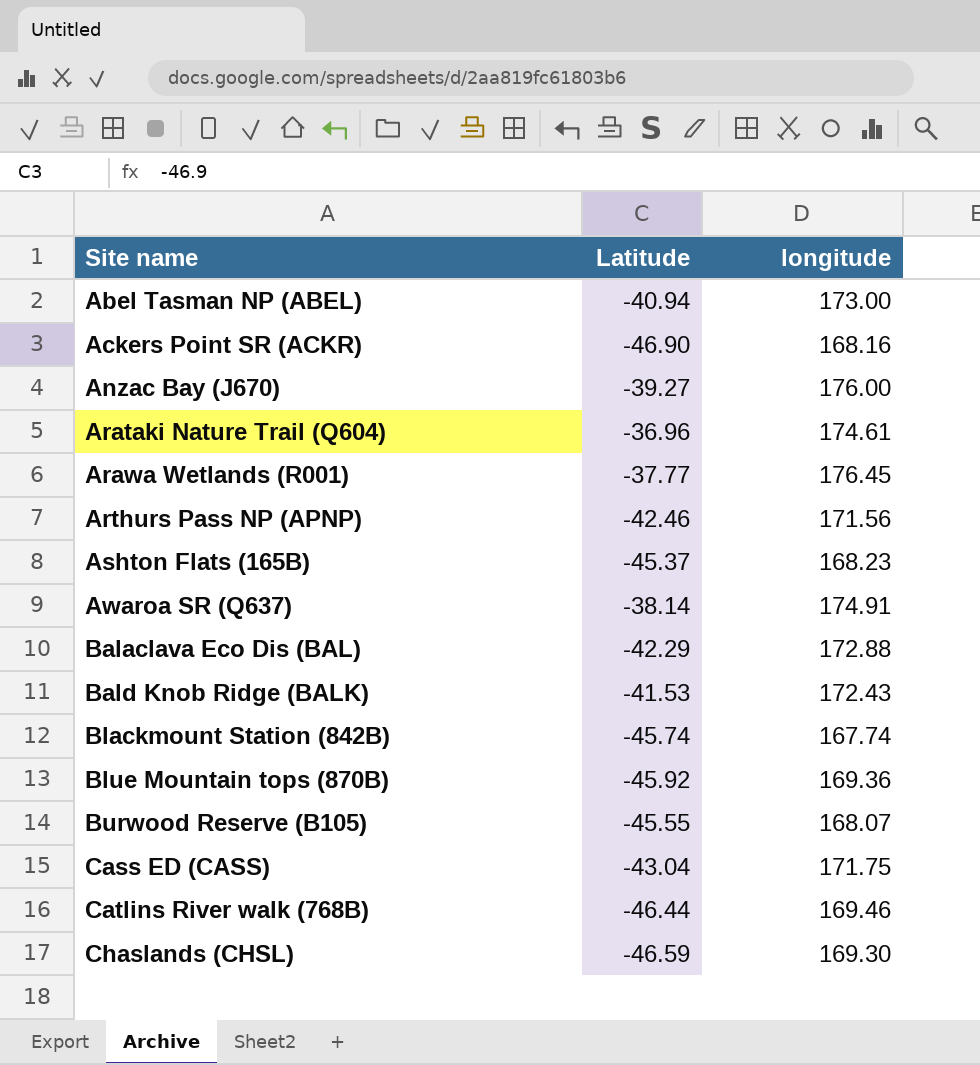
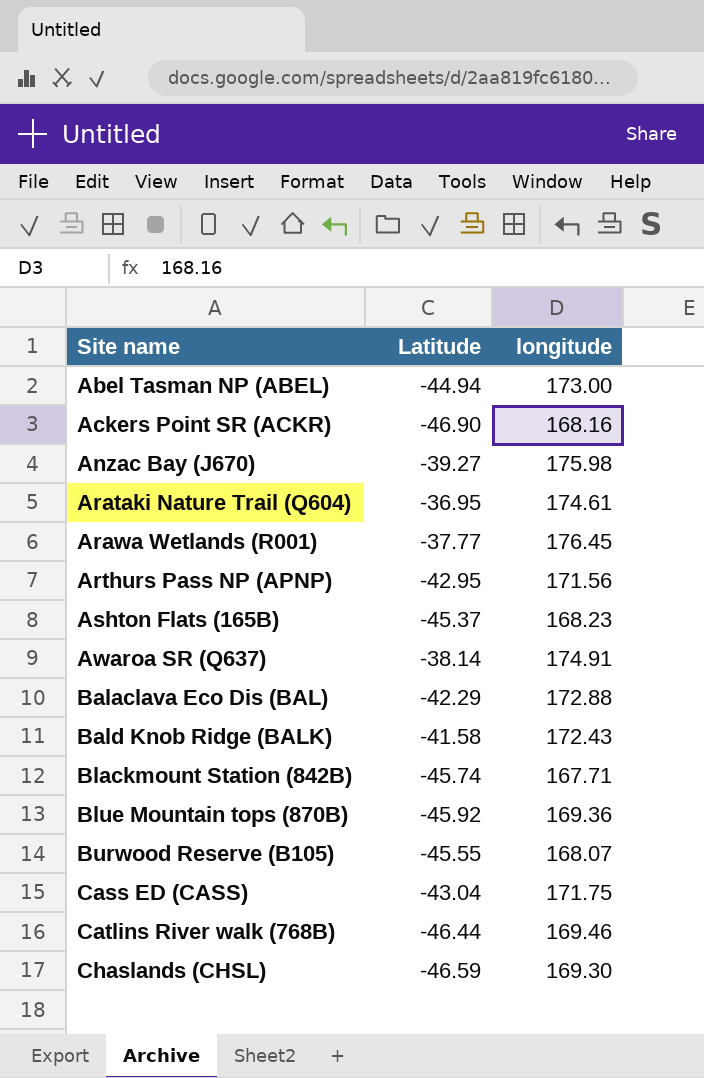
Abel Tasman NP (ABEL) | Latitude: -40.94 -> -44.94
Anzac Bay (J670) | longitude: 176.00 -> 175.98
Arataki Nature Trail (Q604) | Latitude: -36.96 -> -36.95
Arthurs Pass NP (APNP) | Latitude: -42.46 -> -42.95
Bald Knob Ridge (BALK) | Latitude: -41.53 -> -41.58
Blackmount Station (842B) | longitude: 167.74 -> 167.71

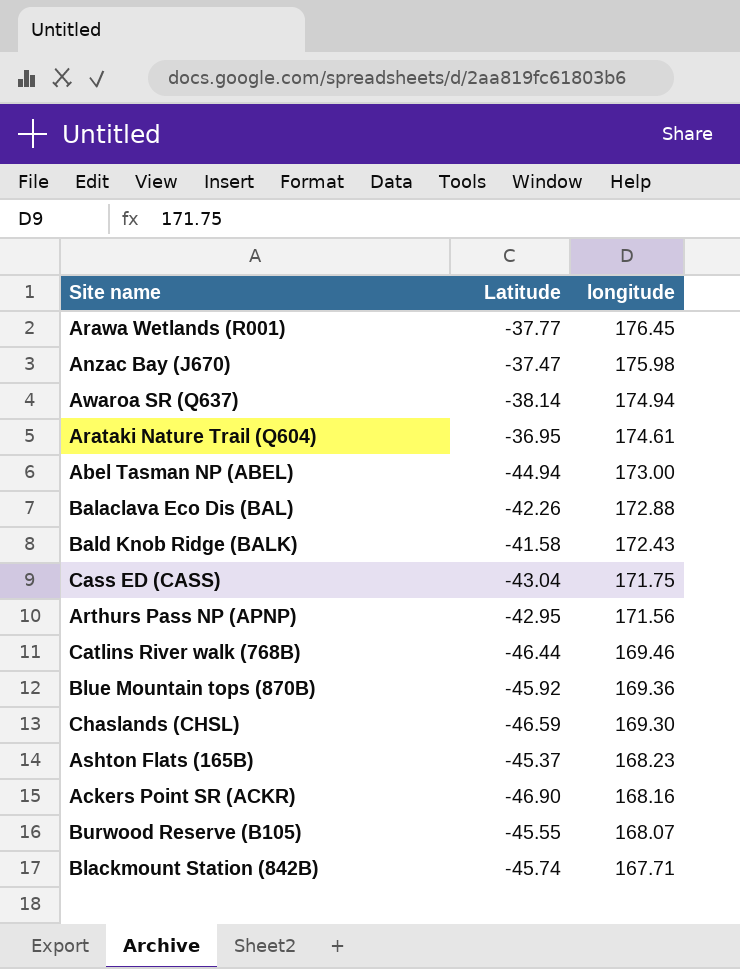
row order: Site name ascending -> longitude descending
Anzac Bay (J670) | Latitude: -39.27 -> -37.47
Awaroa SR (Q637) | longitude: 174.91 -> 174.94
Balaclava Eco Dis (BAL) | Latitude: -42.29 -> -42.26

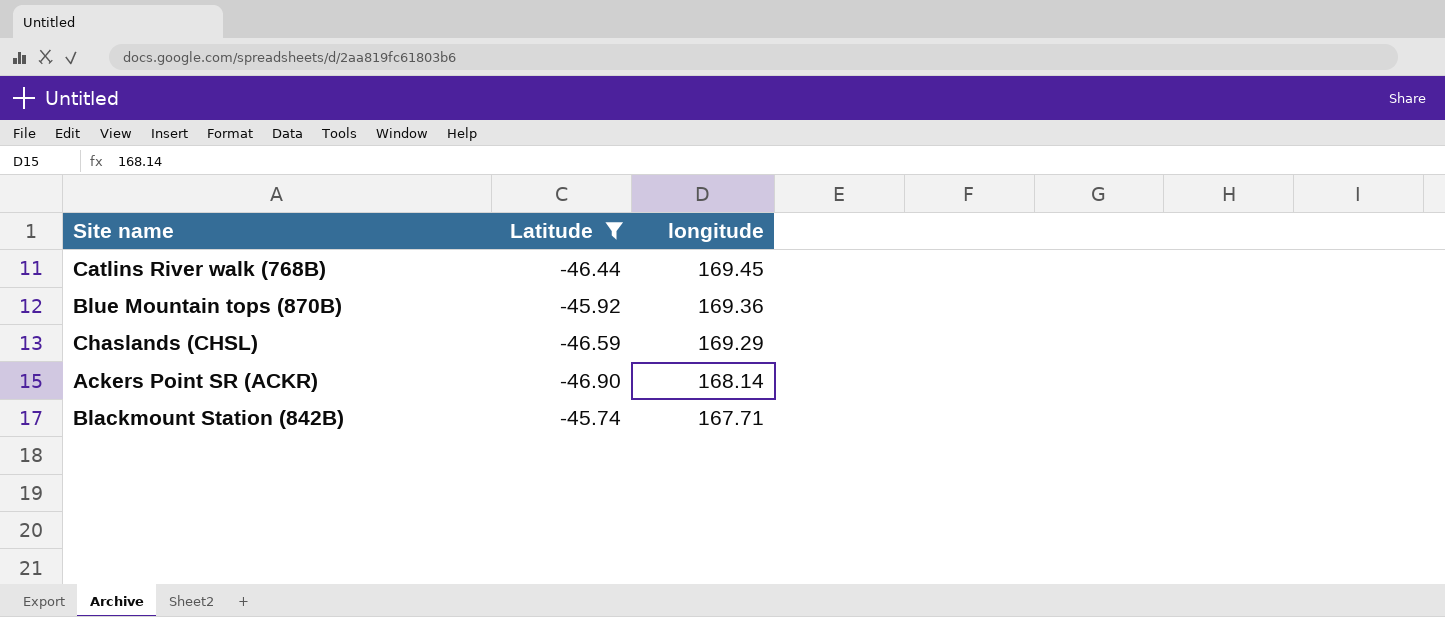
filter: none -> Latitude <= -45.74
Catlins River walk (768B) | longitude: 169.46 -> 169.45
Chaslands (CHSL) | longitude: 169.30 -> 169.29
Ackers Point SR (ACKR) | longitude: 168.16 -> 168.14

